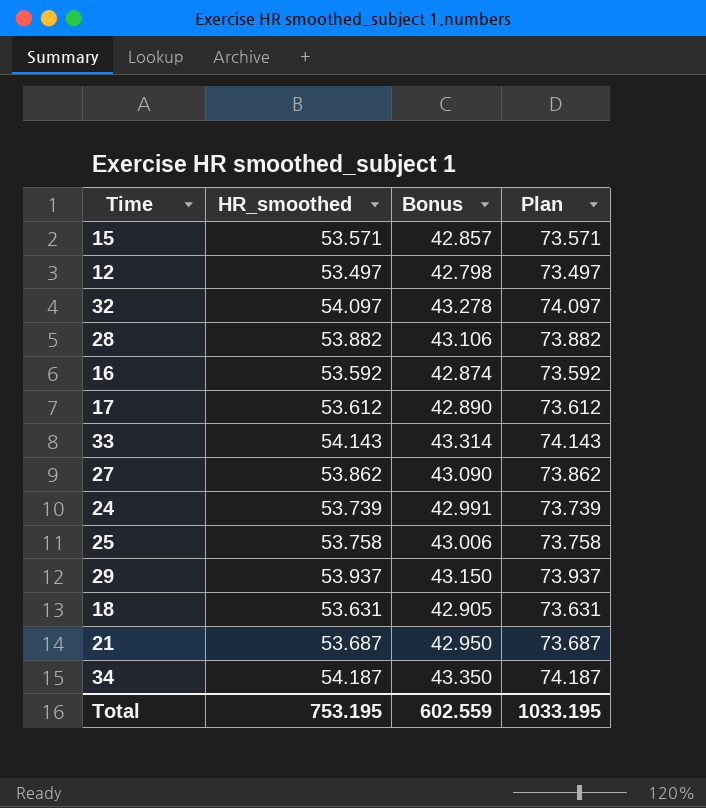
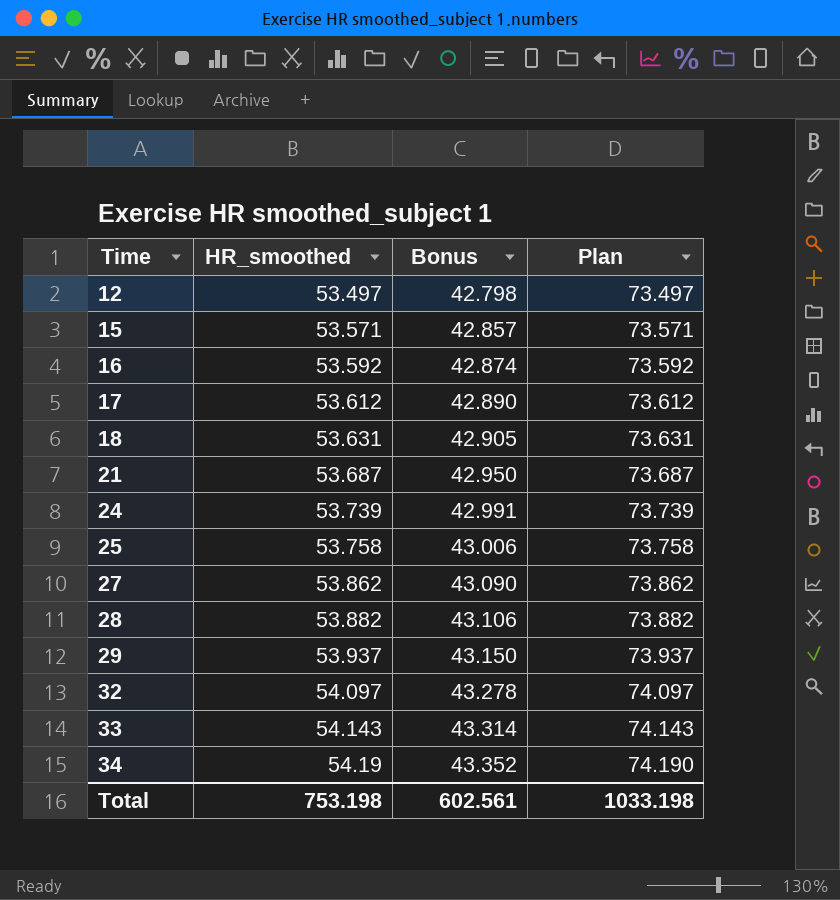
row order: none -> Time ascending
34 | HR_smoothed: 54.187 -> 54.19
34 | Bonus: 43.350 -> 43.352
34 | Plan: 74.187 -> 74.190
Total | HR_smoothed: 753.195 -> 753.198
Total | Bonus: 602.559 -> 602.561
Total | Plan: 1033.195 -> 1033.198

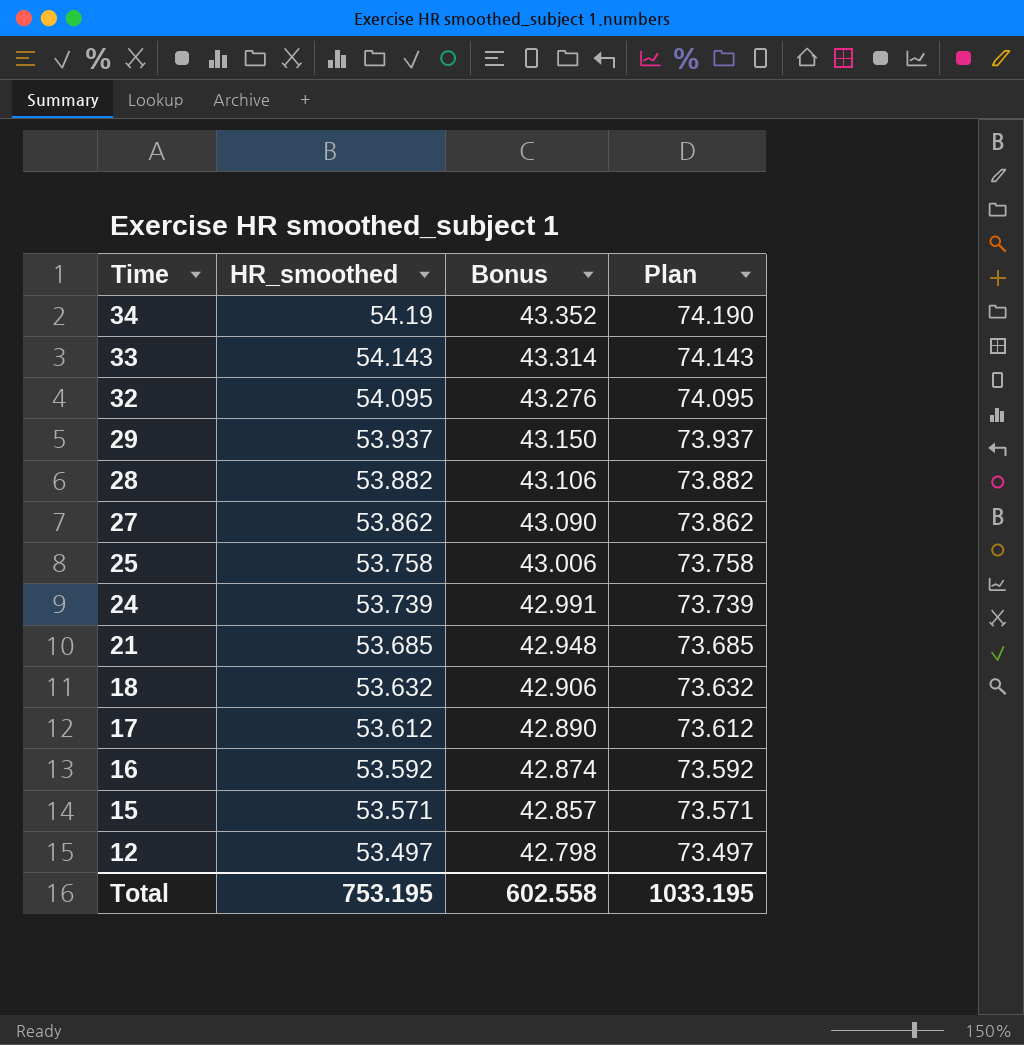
row order: Time ascending -> Time descending
32 | HR_smoothed: 54.097 -> 54.095
32 | Bonus: 43.278 -> 43.276
32 | Plan: 74.097 -> 74.095
21 | HR_smoothed: 53.687 -> 53.685
21 | Bonus: 42.950 -> 42.948
21 | Plan: 73.687 -> 73.685
18 | HR_smoothed: 53.631 -> 53.632
18 | Bonus: 42.905 -> 42.906
18 | Plan: 73.631 -> 73.632
Total | HR_smoothed: 753.198 -> 753.195
Total | Bonus: 602.561 -> 602.558
Total | Plan: 1033.198 -> 1033.195

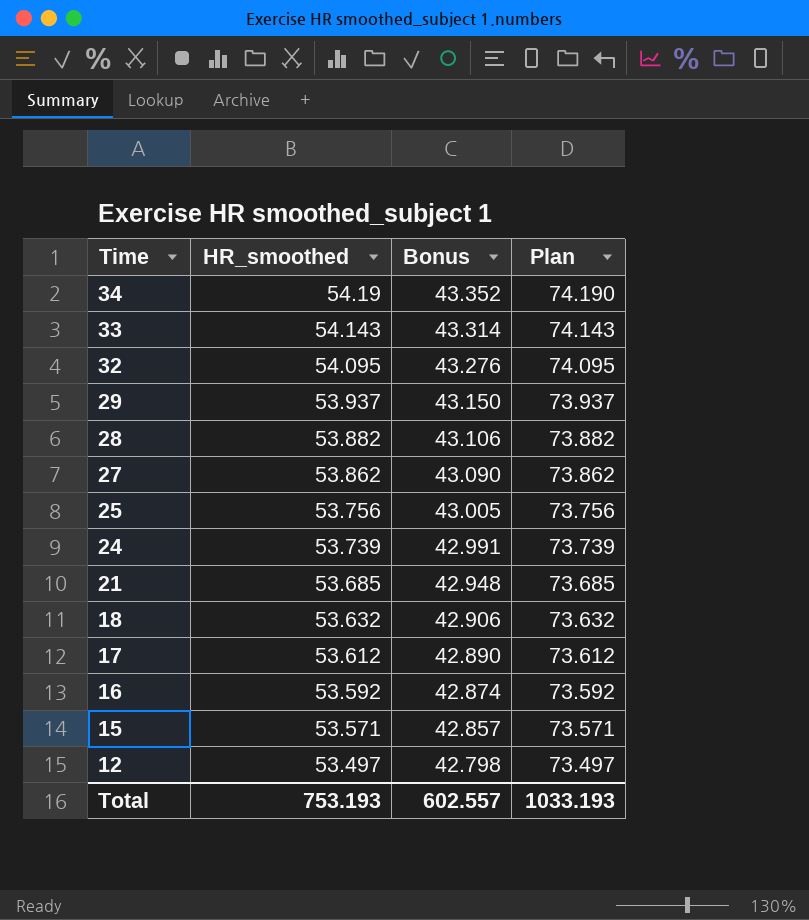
25 | HR_smoothed: 53.758 -> 53.756
25 | Bonus: 43.006 -> 43.005
25 | Plan: 73.758 -> 73.756
Total | HR_smoothed: 753.195 -> 753.193
Total | Bonus: 602.558 -> 602.557
Total | Plan: 1033.195 -> 1033.193

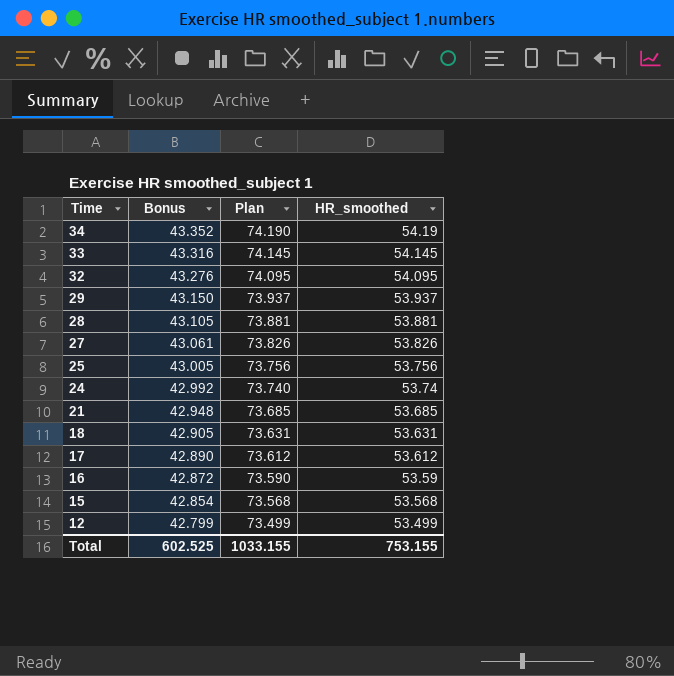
column HR_smoothed | position: 2 -> 4
33 | Bonus: 43.314 -> 43.316
33 | Plan: 74.143 -> 74.145
33 | HR_smoothed: 54.143 -> 54.145
28 | Bonus: 43.106 -> 43.105
28 | Plan: 73.882 -> 73.881
28 | HR_smoothed: 53.882 -> 53.881
27 | Bonus: 43.090 -> 43.061
27 | Plan: 73.862 -> 73.826
27 | HR_smoothed: 53.862 -> 53.826
24 | Bonus: 42.991 -> 42.992
24 | Plan: 73.739 -> 73.740
24 | HR_smoothed: 53.739 -> 53.74
18 | Bonus: 42.906 -> 42.905
18 | Plan: 73.632 -> 73.631
18 | HR_smoothed: 53.632 -> 53.631
16 | Bonus: 42.874 -> 42.872
16 | Plan: 73.592 -> 73.590
16 | HR_smoothed: 53.592 -> 53.59
15 | Bonus: 42.857 -> 42.854
15 | Plan: 73.571 -> 73.568
15 | HR_smoothed: 53.571 -> 53.568
12 | Bonus: 42.798 -> 42.799
12 | Plan: 73.497 -> 73.499
12 | HR_smoothed: 53.497 -> 53.499
Total | Bonus: 602.557 -> 602.525
Total | Plan: 1033.193 -> 1033.155
Total | HR_smoothed: 753.193 -> 753.155

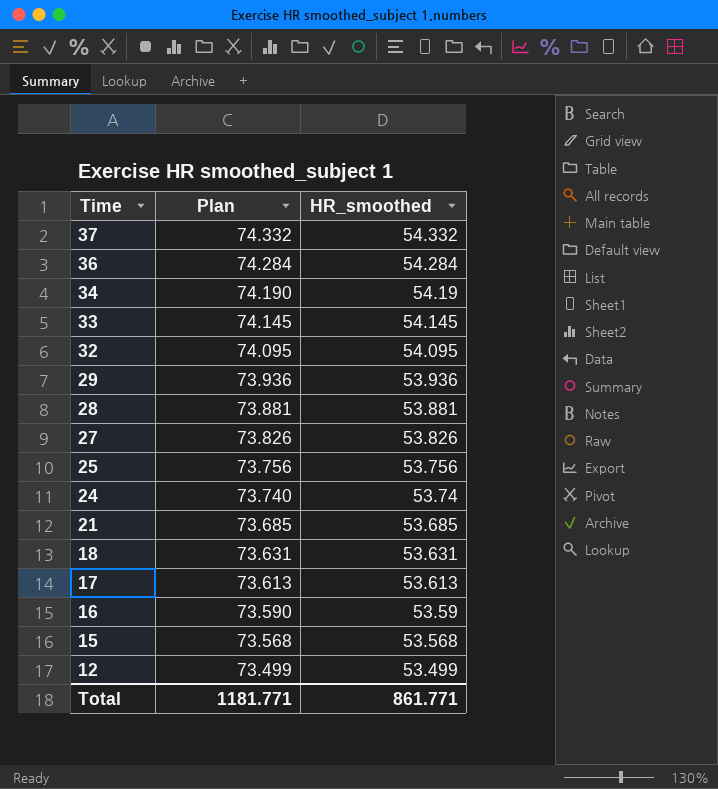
column Bonus | formula: [HR_smoothed] * 0.8 -> none
row 37: none -> 74.332 | 54.332
row 36: none -> 74.284 | 54.284
29 | Plan: 73.937 -> 73.936
29 | HR_smoothed: 53.937 -> 53.936
17 | Plan: 73.612 -> 73.613
17 | HR_smoothed: 53.612 -> 53.613
Total | Plan: 1033.155 -> 1181.771
Total | HR_smoothed: 753.155 -> 861.771

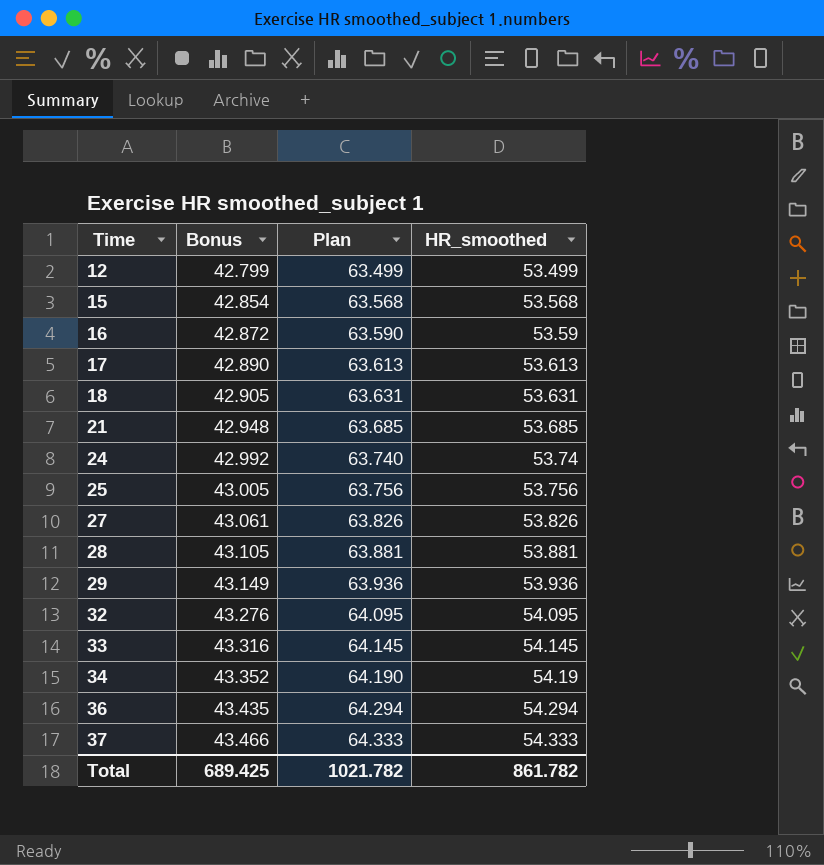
row order: Time descending -> Time ascending
column Bonus | formula: none -> [HR_smoothed] * 0.8
column Plan | formula: [HR_smoothed] + 20 -> [HR_smoothed] + 10
36 | HR_smoothed: 54.284 -> 54.294
37 | HR_smoothed: 54.332 -> 54.333
Total | Plan: 1181.771 -> 1021.782
Total | HR_smoothed: 861.771 -> 861.782

